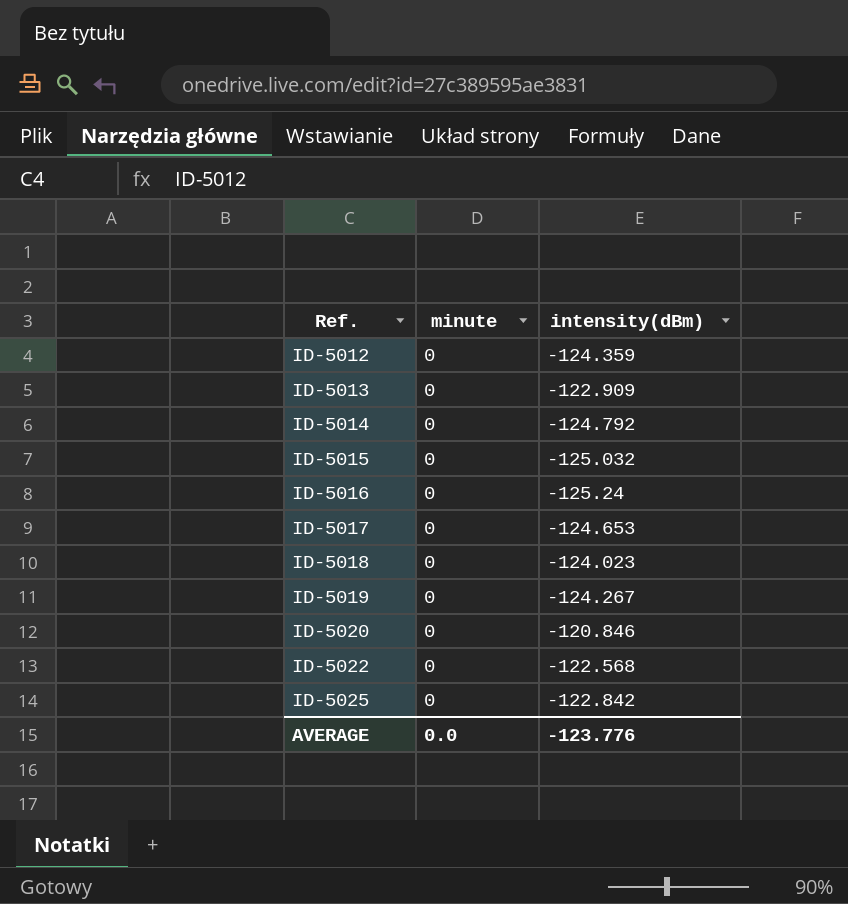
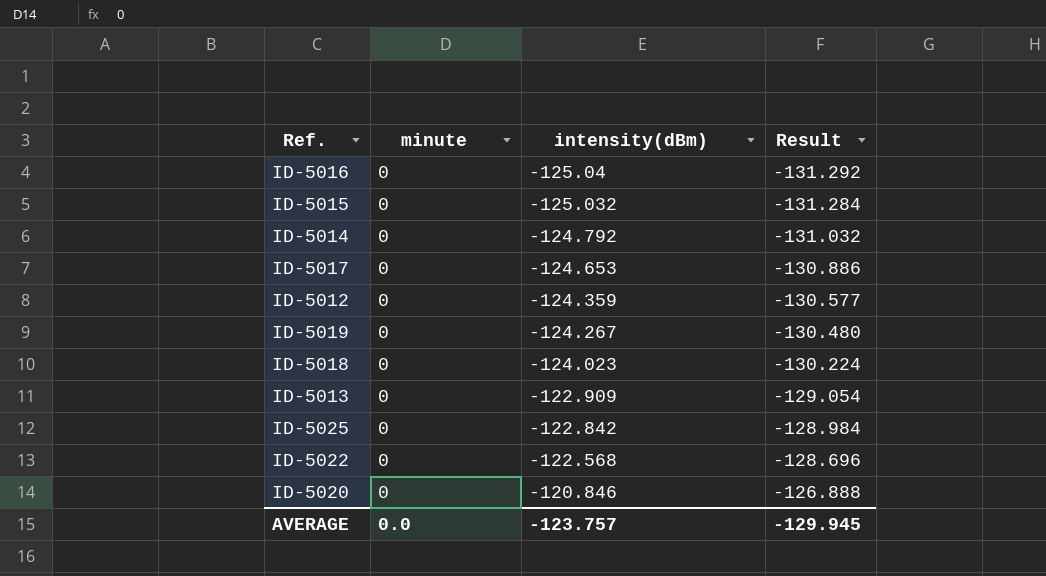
row order: Ref. ascending -> intensity(dBm) ascending
column Result | formula: none -> [intensity(dBm)] * 1.05
ID-5016 | intensity(dBm): -125.24 -> -125.04
AVERAGE | intensity(dBm): -123.776 -> -123.757

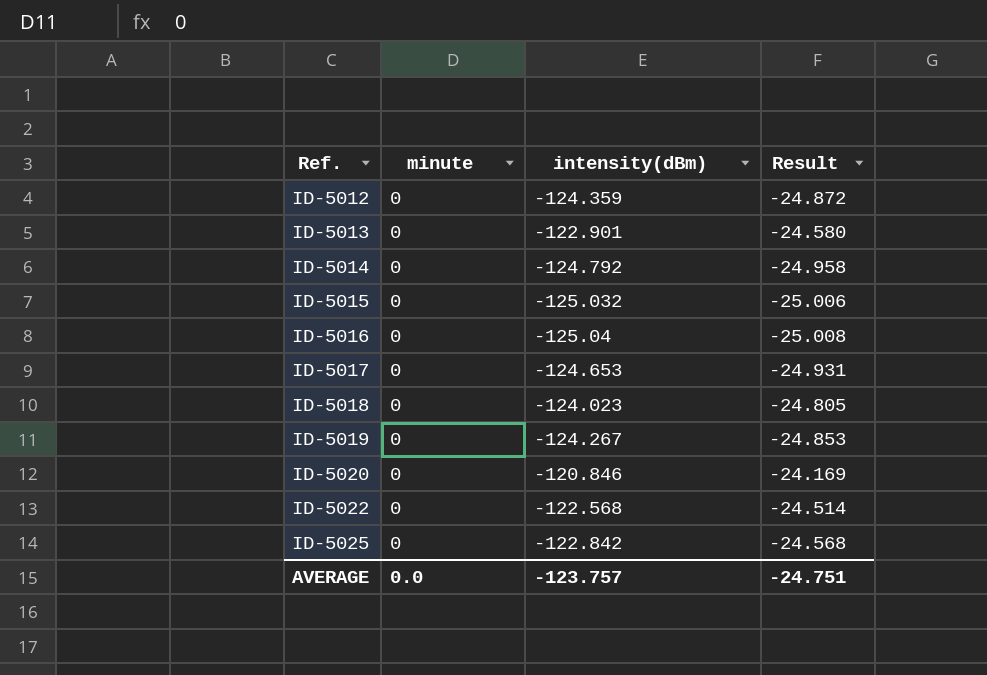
row order: intensity(dBm) ascending -> Ref. ascending
column Result | formula: [intensity(dBm)] * 1.05 -> [intensity(dBm)] * 0.2
ID-5013 | intensity(dBm): -122.909 -> -122.901
AVERAGE | Result: -129.945 -> -24.751

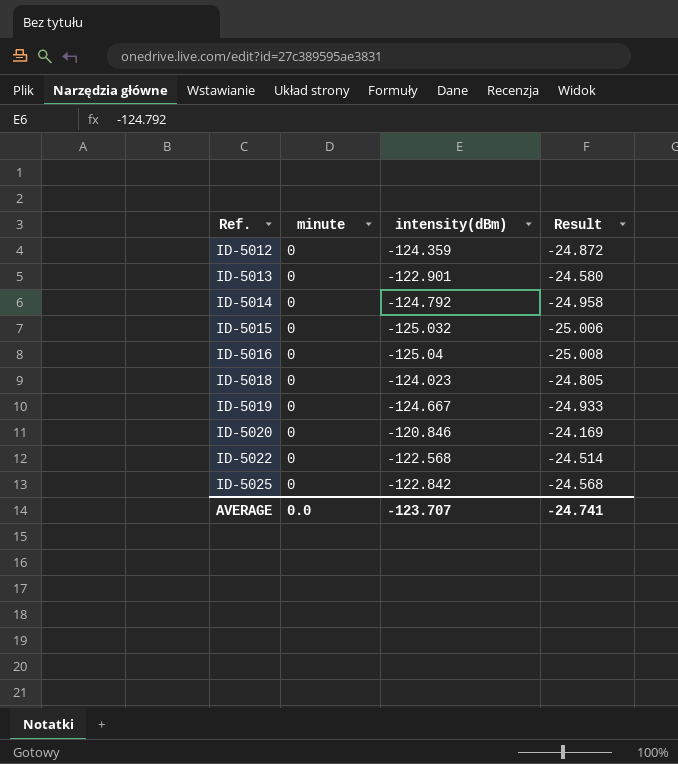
row ID-5017: 0 | -124.653 | -24.931 -> none
ID-5019 | intensity(dBm): -124.267 -> -124.667
ID-5019 | Result: -24.853 -> -24.933
AVERAGE | intensity(dBm): -123.757 -> -123.707
AVERAGE | Result: -24.751 -> -24.741

